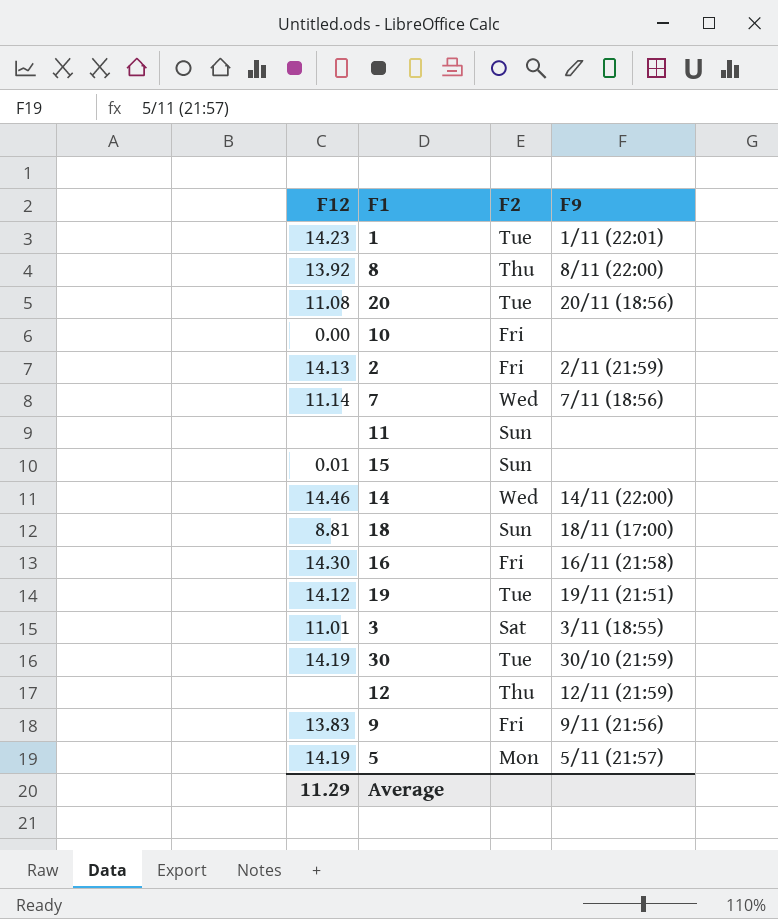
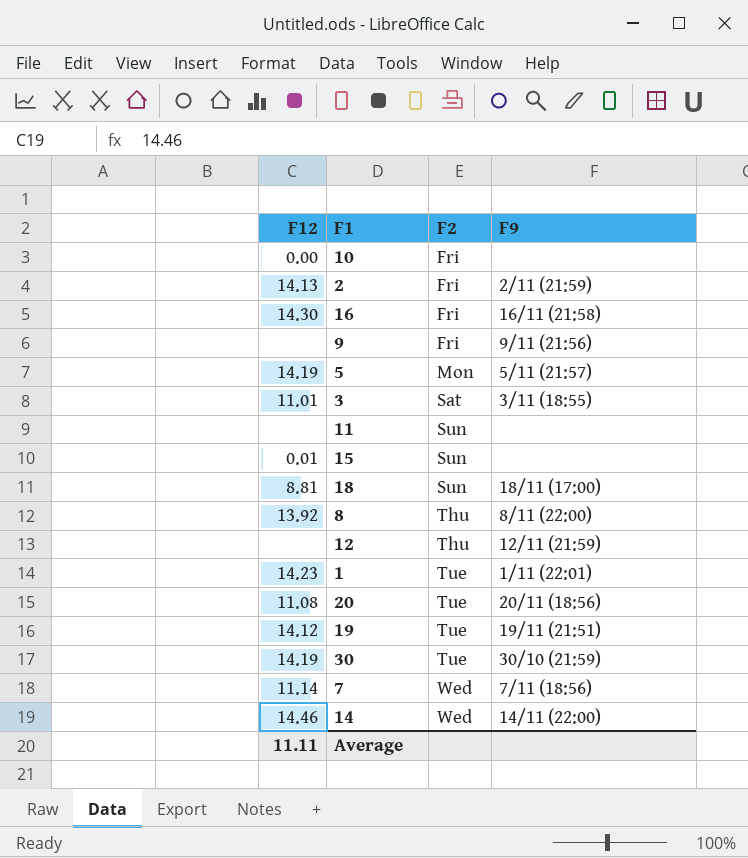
row order: none -> F2 ascending
9 | F12: 13.83 -> none
Average | F12: 11.29 -> 11.11

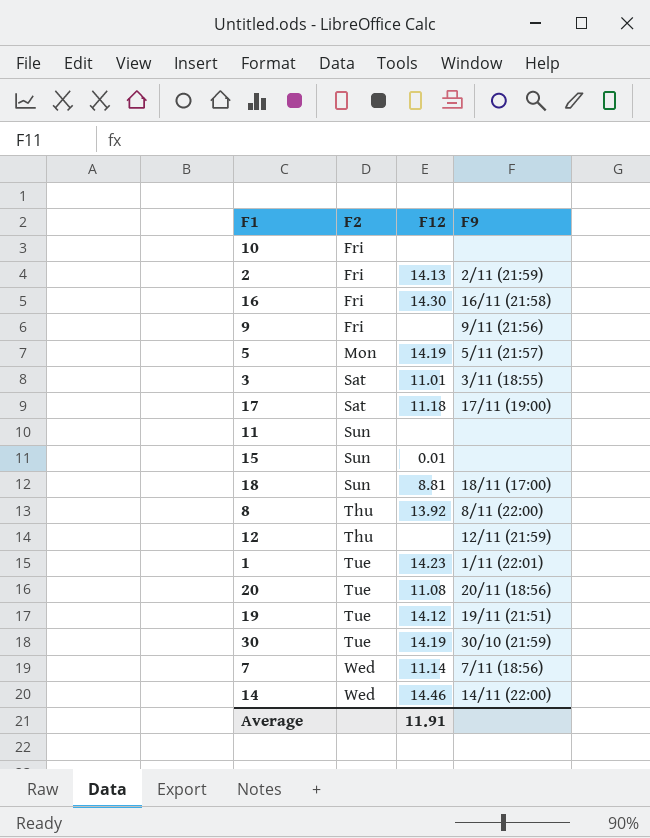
column F12 | position: 1 -> 3
10 | F12: 0.00 -> none
row 17: none -> Sat | 11.18 | 17/11 (19:00)
Average | F12: 11.11 -> 11.91

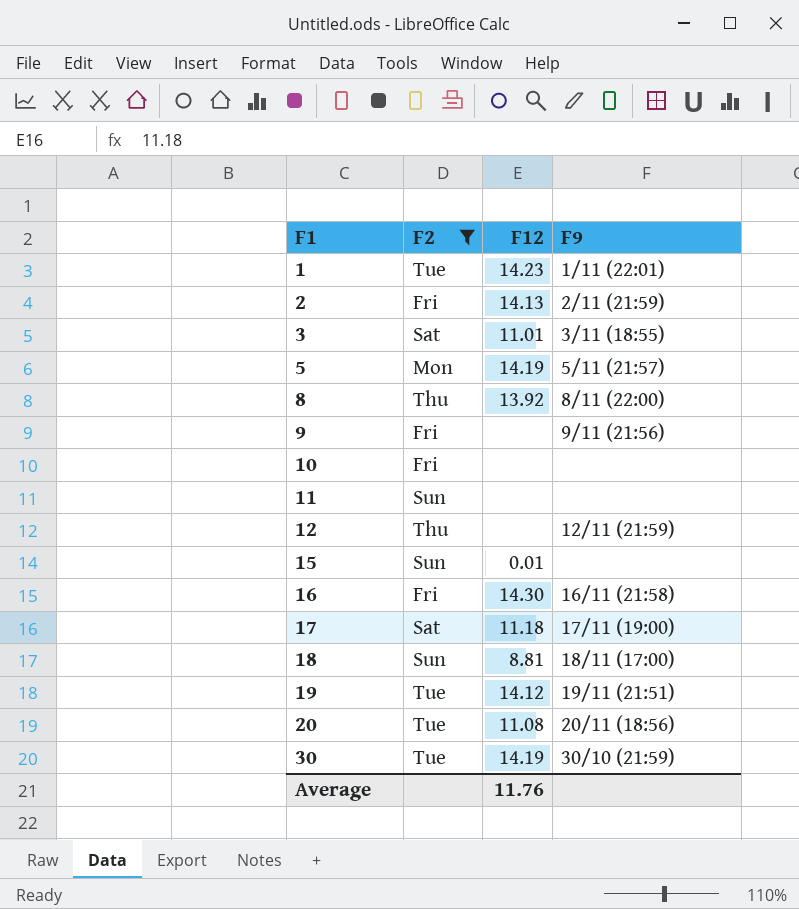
filter: none -> F2 != Wed
row order: F2 ascending -> F1 ascending
Average | F12: 11.91 -> 11.76

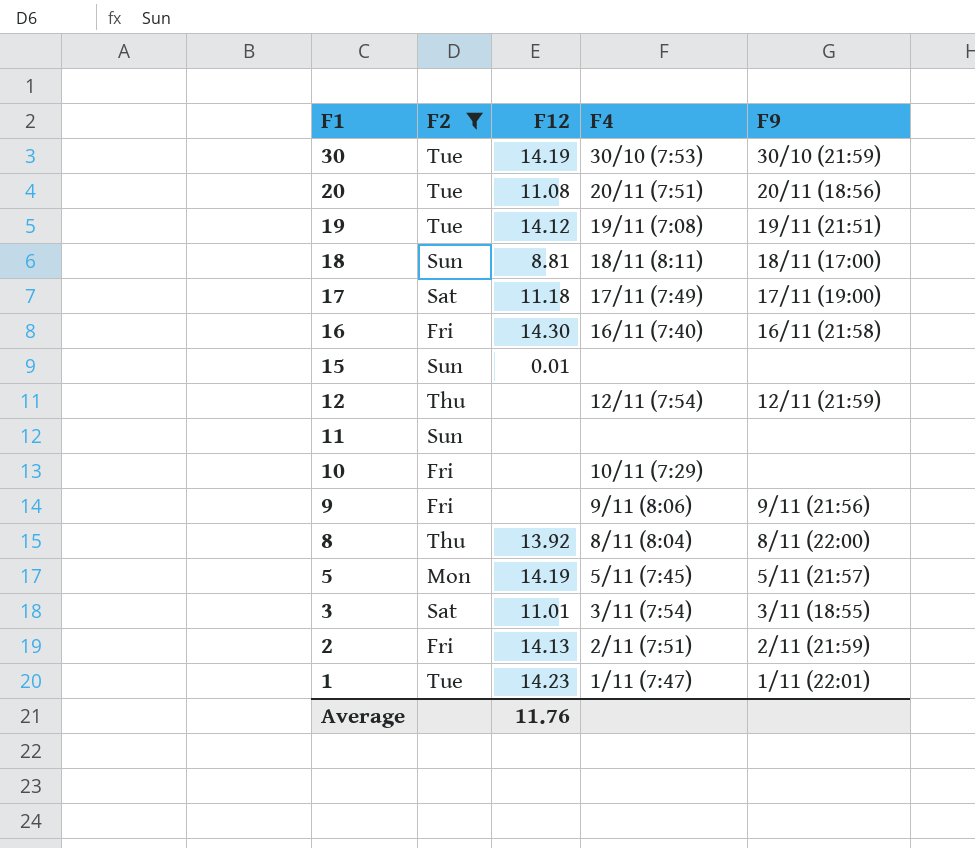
row order: F1 ascending -> F1 descending
column F4 | position: none -> 4

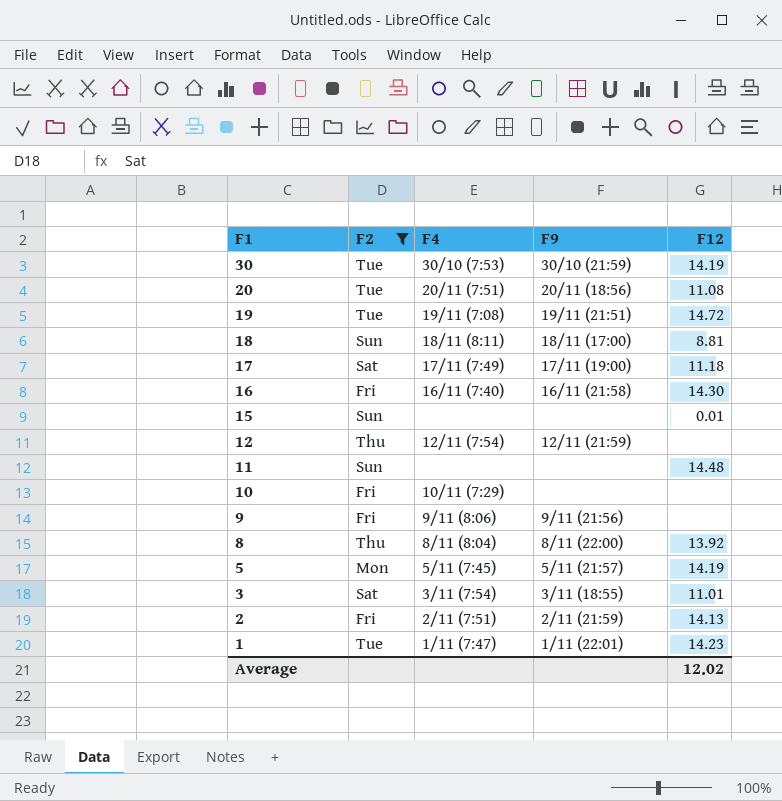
column F12 | position: 3 -> 5
19 | F12: 14.12 -> 14.72
11 | F12: none -> 14.48
Average | F12: 11.76 -> 12.02

